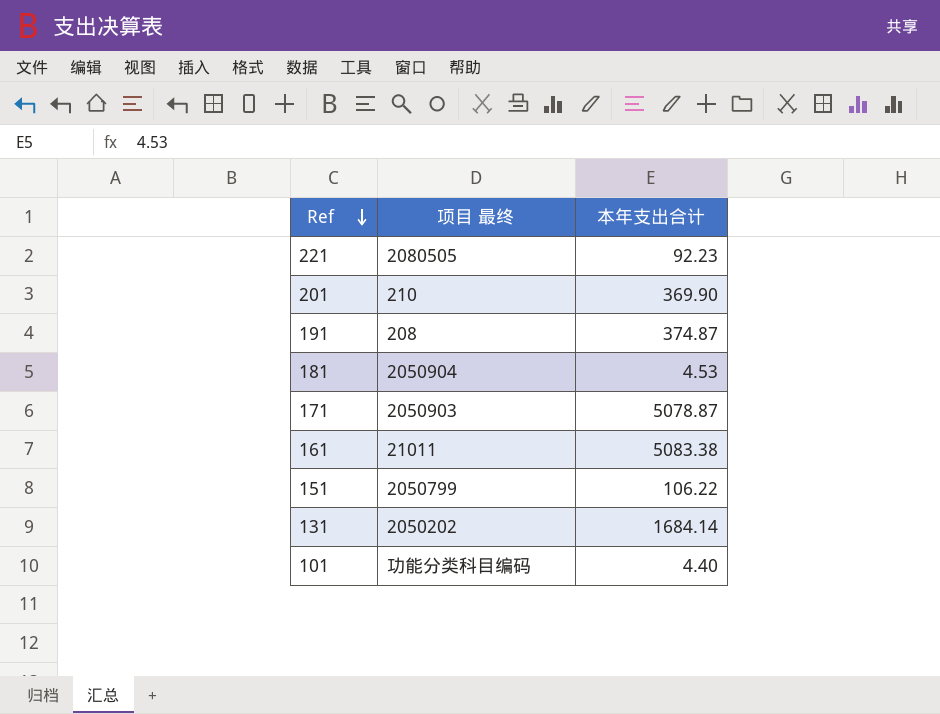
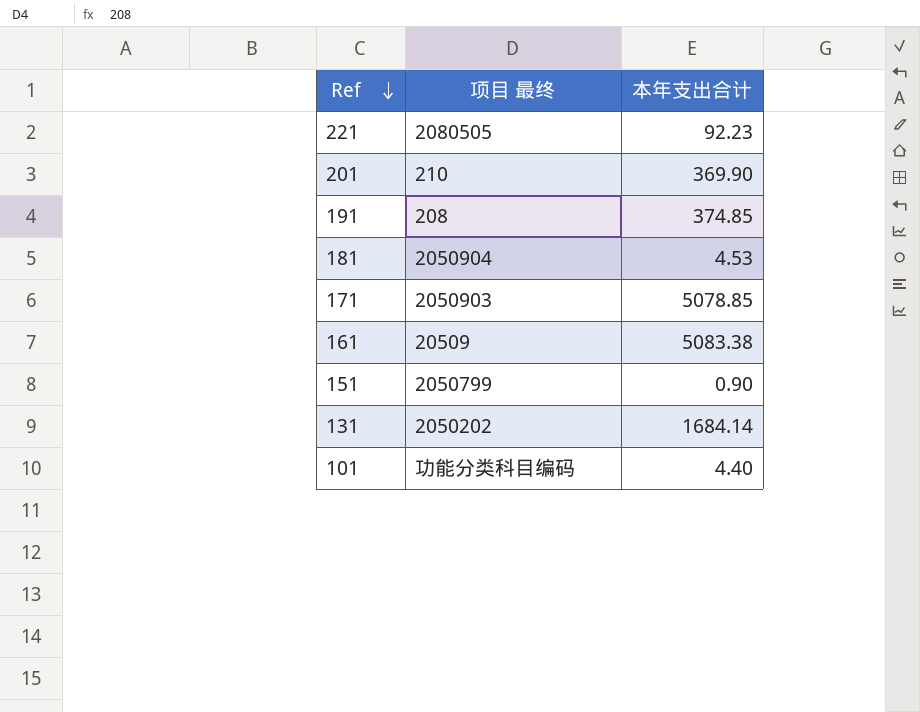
191 | 本年支出合计: 374.87 -> 374.85
171 | 本年支出合计: 5078.87 -> 5078.85
161 | 项目 最终: 21011 -> 20509
151 | 本年支出合计: 106.22 -> 0.90

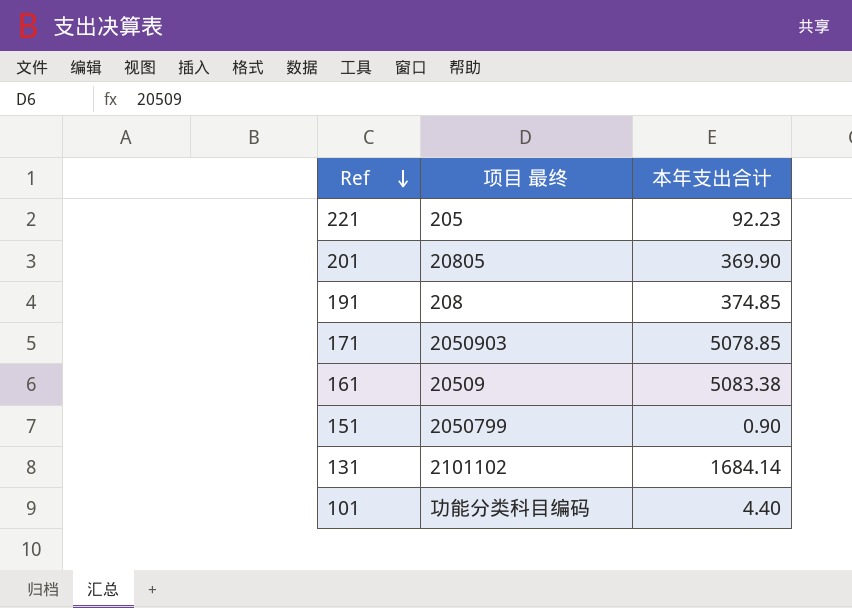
row 181: 2050904 | 4.53 -> none
221 | 项目 最终: 2080505 -> 205
201 | 项目 最终: 210 -> 20805
131 | 项目 最终: 2050202 -> 2101102

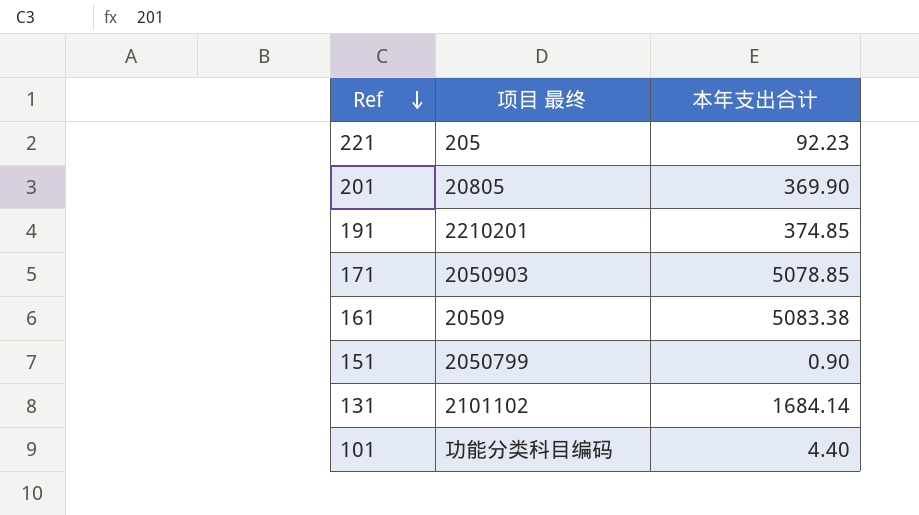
191 | 项目 最终: 208 -> 2210201

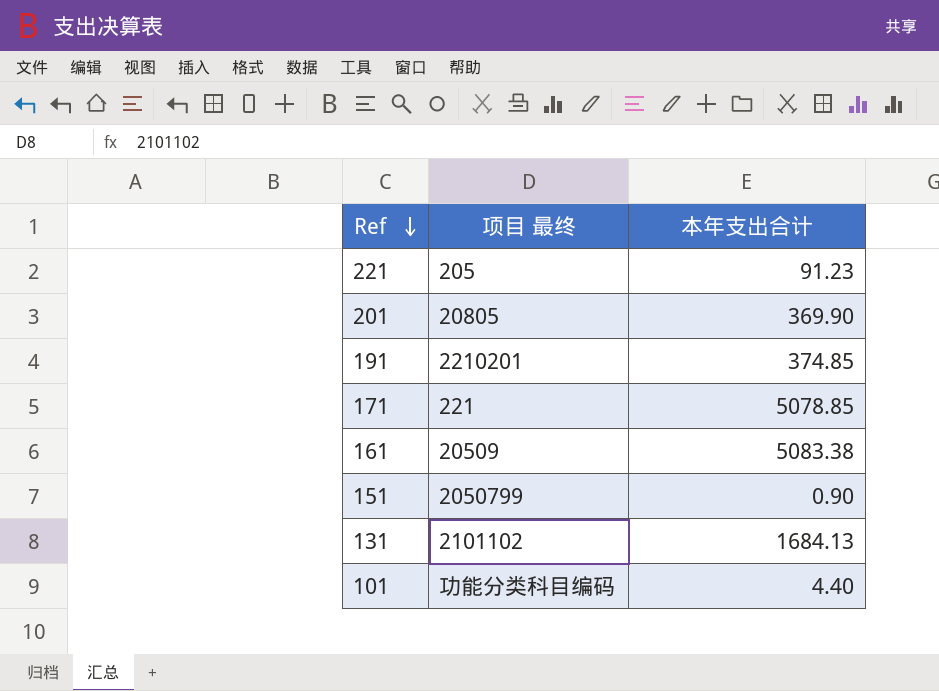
221 | 本年支出合计: 92.23 -> 91.23
171 | 项目 最终: 2050903 -> 221
131 | 本年支出合计: 1684.14 -> 1684.13

